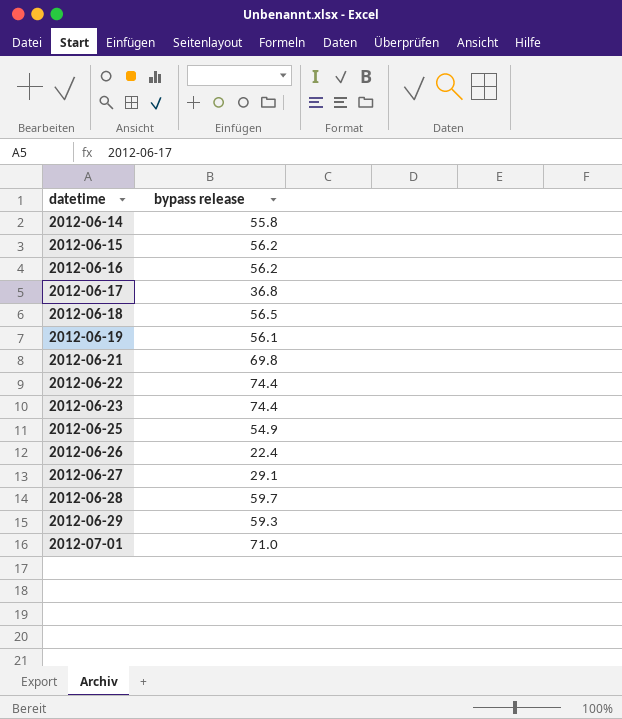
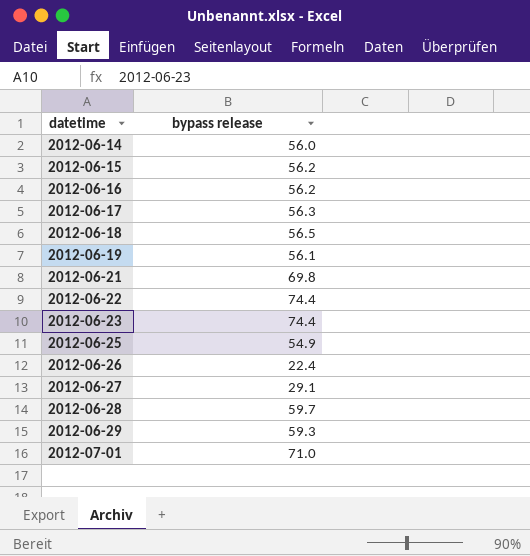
2012-06-14 | bypass release: 55.8 -> 56.0
2012-06-17 | bypass release: 36.8 -> 56.3

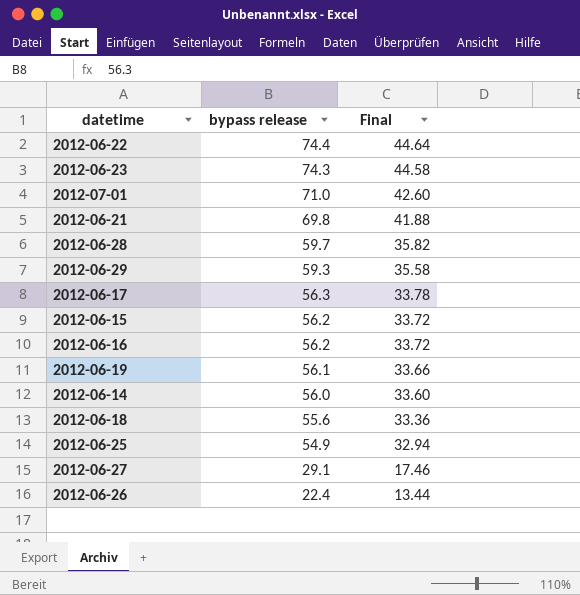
row order: datetime ascending -> bypass release descending
column Final | formula: none -> [bypass release] * 0.6
2012-06-23 | bypass release: 74.4 -> 74.3
2012-06-18 | bypass release: 56.5 -> 55.6

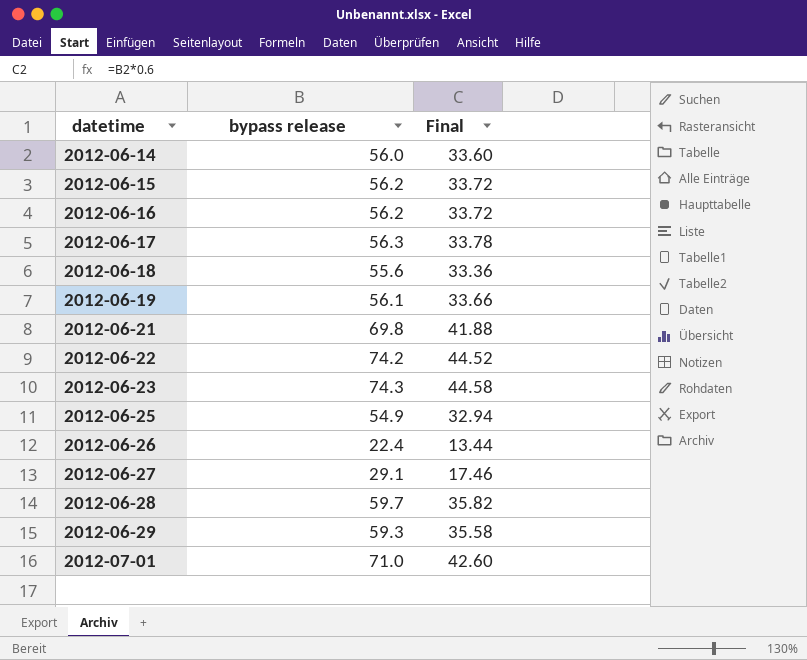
row order: bypass release descending -> datetime ascending
2012-06-22 | bypass release: 74.4 -> 74.2
2012-06-22 | Final: 44.64 -> 44.52

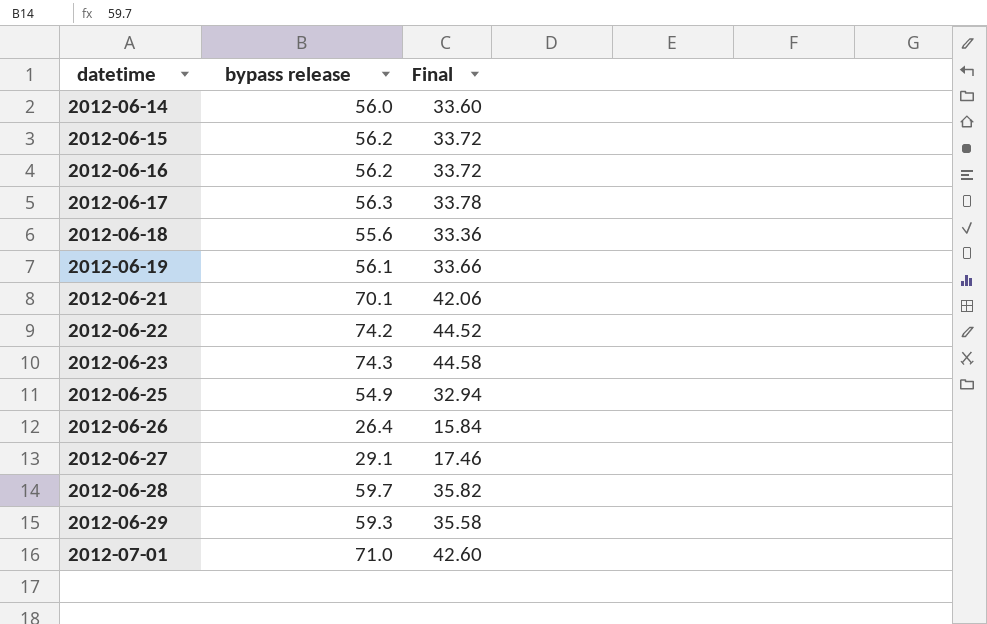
2012-06-21 | bypass release: 69.8 -> 70.1
2012-06-21 | Final: 41.88 -> 42.06
2012-06-26 | bypass release: 22.4 -> 26.4
2012-06-26 | Final: 13.44 -> 15.84

